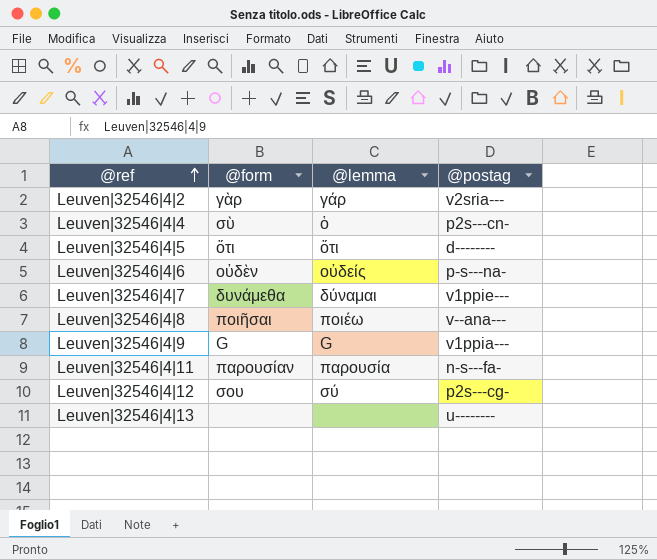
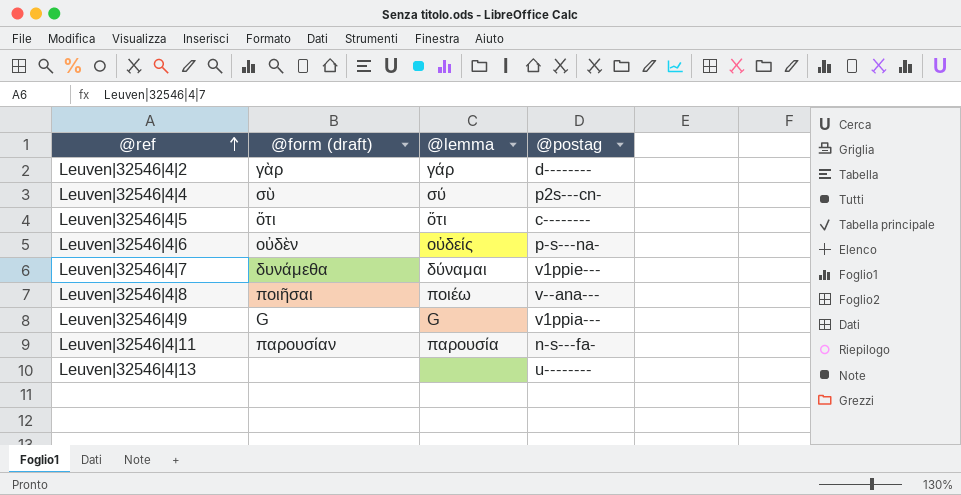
column name: @form -> @form (draft)
row Leuven|32546|4|12: σου | σύ | p2s---cg- -> none
Leuven|32546|4|2 | @postag: v2sria--- -> d--------
Leuven|32546|4|4 | @lemma: ὁ -> σύ
Leuven|32546|4|5 | @postag: d-------- -> c--------

